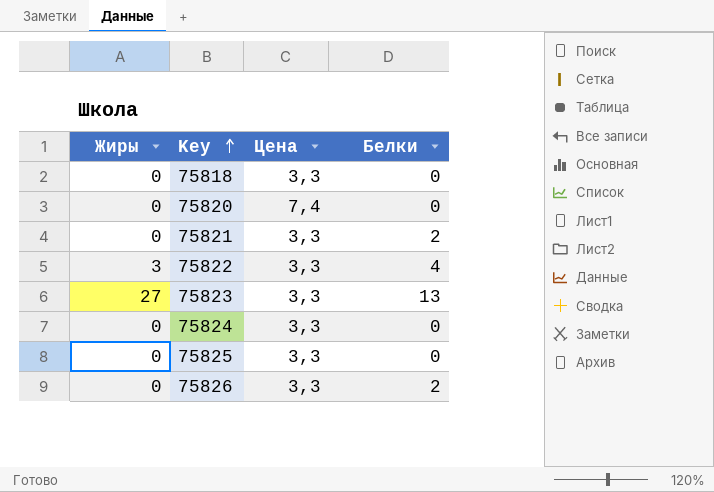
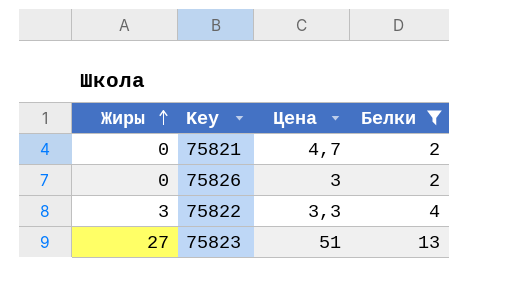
filter: none -> Белки != 0
row order: Key ascending -> Жиры ascending
75821 | Цена: 3,3 -> 4,7
75826 | Цена: 3,3 -> 3
75823 | Цена: 3,3 -> 51

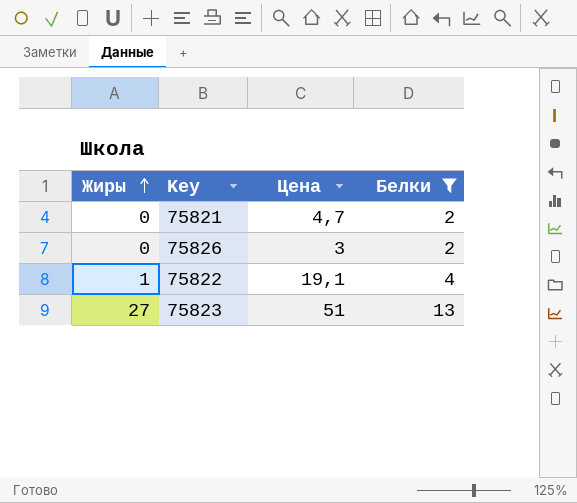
75822 | Жиры: 3 -> 1
75822 | Цена: 3,3 -> 19,1

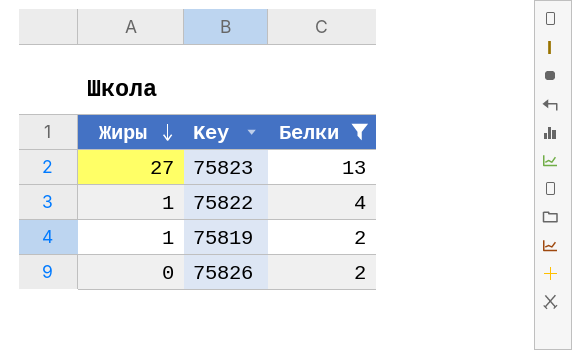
row order: Жиры ascending -> Жиры descending
column Цена | position: 3 -> none
row 75821: 0 | 4,7 | 2 -> none
row 75819: none -> 1 | 2

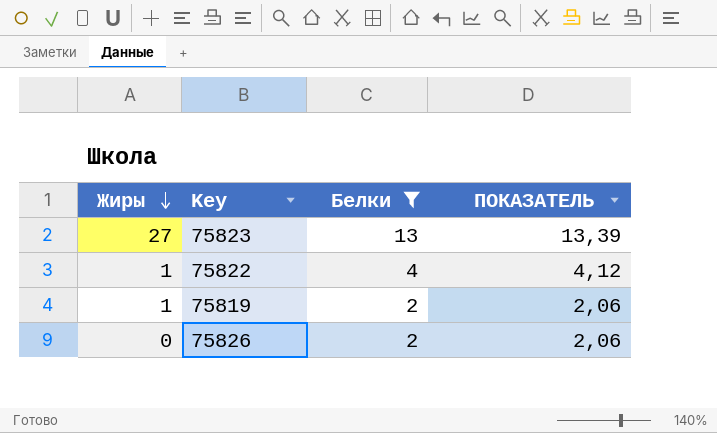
column ПОКАЗАТЕЛЬ | formula: none -> [Белки] * 1,03

